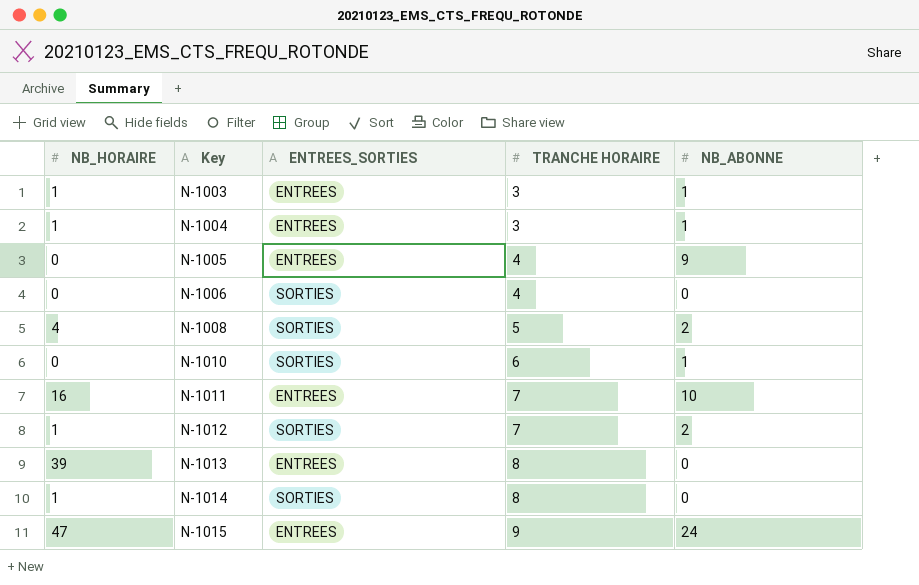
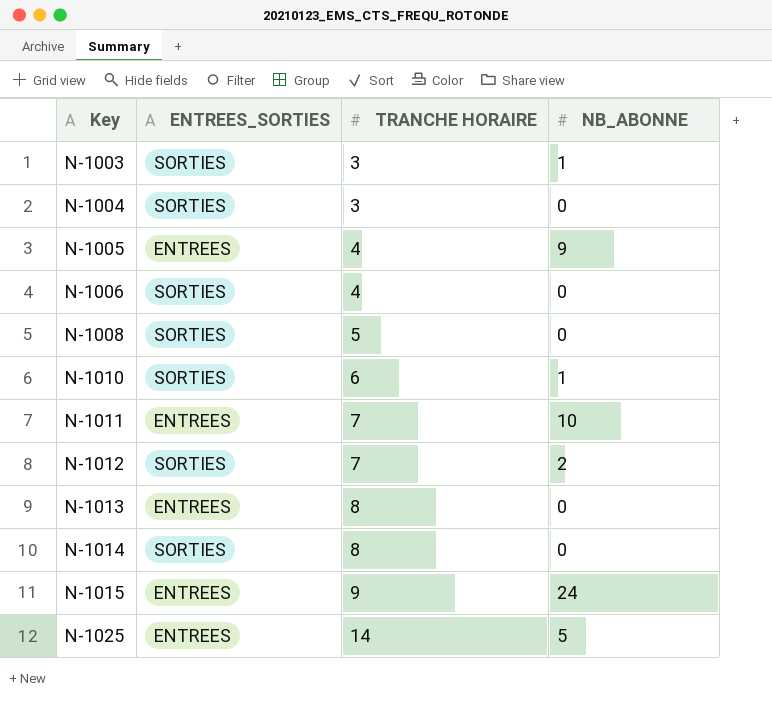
column NB_HORAIRE | position: 1 -> none
N-1003 | ENTREES_SORTIES: ENTREES -> SORTIES
N-1004 | ENTREES_SORTIES: ENTREES -> SORTIES
N-1004 | NB_ABONNE: 1 -> 0
N-1008 | NB_ABONNE: 2 -> 0
row N-1025: none -> ENTREES | 14 | 5

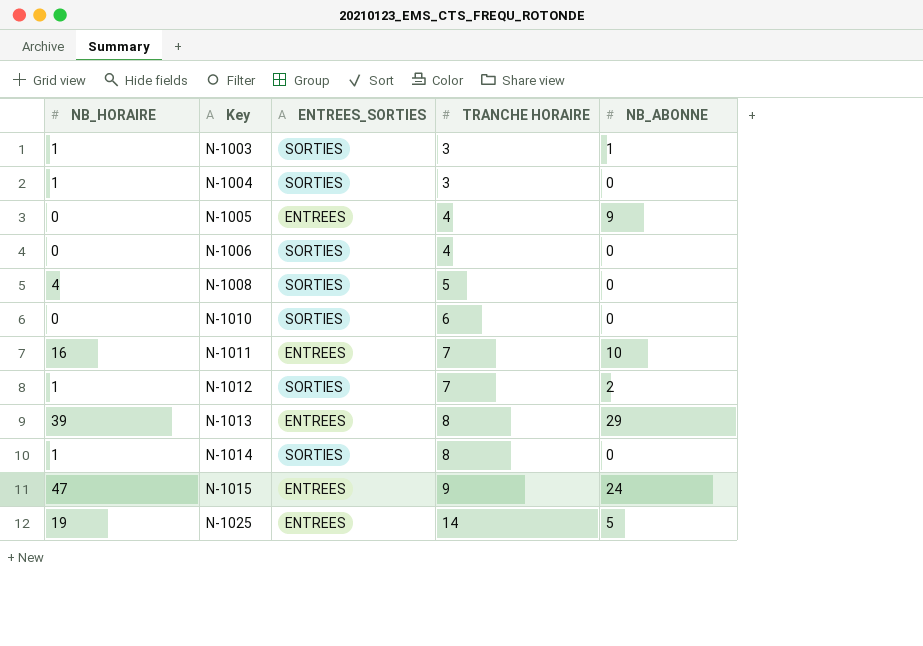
column NB_HORAIRE | position: none -> 1
N-1010 | NB_ABONNE: 1 -> 0
N-1013 | NB_ABONNE: 0 -> 29

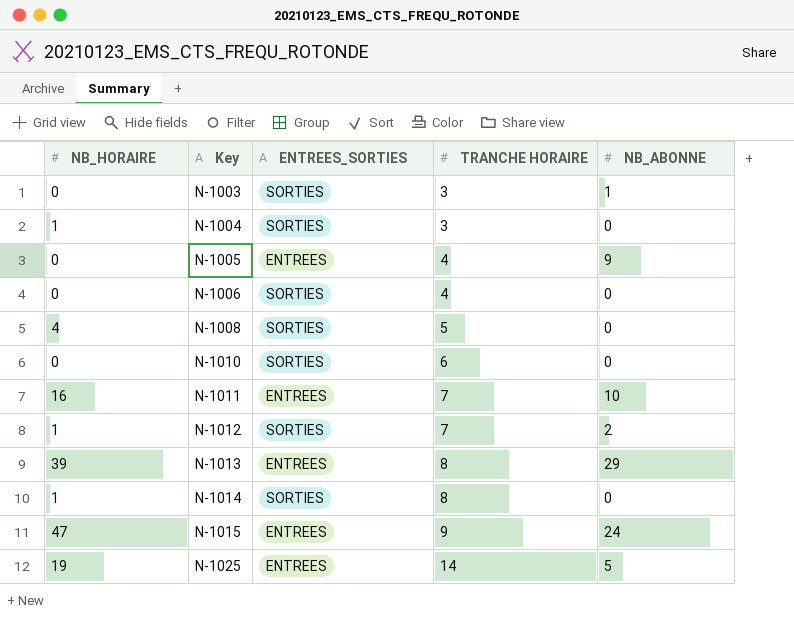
N-1003 | NB_HORAIRE: 1 -> 0

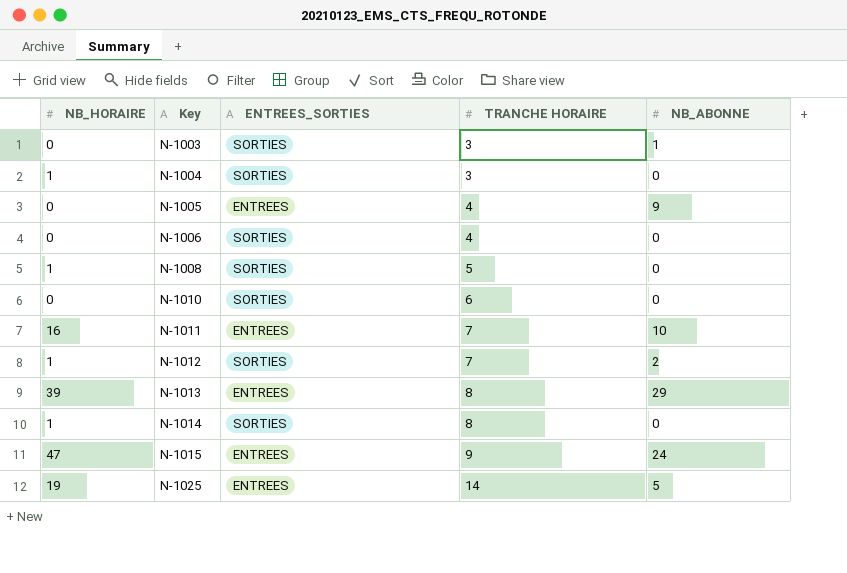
N-1008 | NB_HORAIRE: 4 -> 1

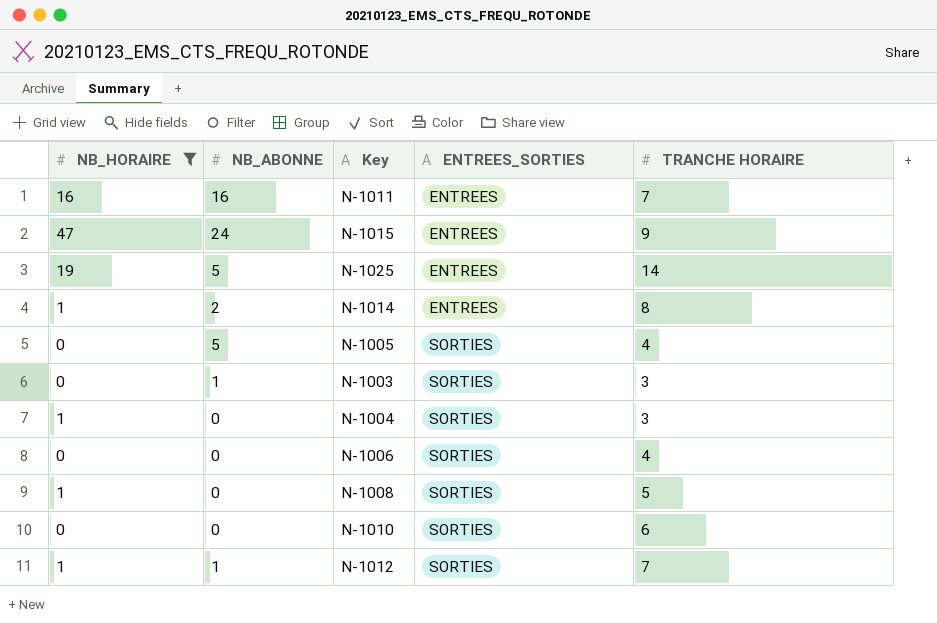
filter: none -> NB_HORAIRE != 39
row order: Key ascending -> ENTREES_SORTIES ascending
column NB_ABONNE | position: 5 -> 2
N-1011 | NB_ABONNE: 10 -> 16
N-1014 | NB_ABONNE: 0 -> 2
N-1014 | ENTREES_SORTIES: SORTIES -> ENTREES
N-1005 | NB_ABONNE: 9 -> 5
N-1005 | ENTREES_SORTIES: ENTREES -> SORTIES
N-1012 | NB_ABONNE: 2 -> 1

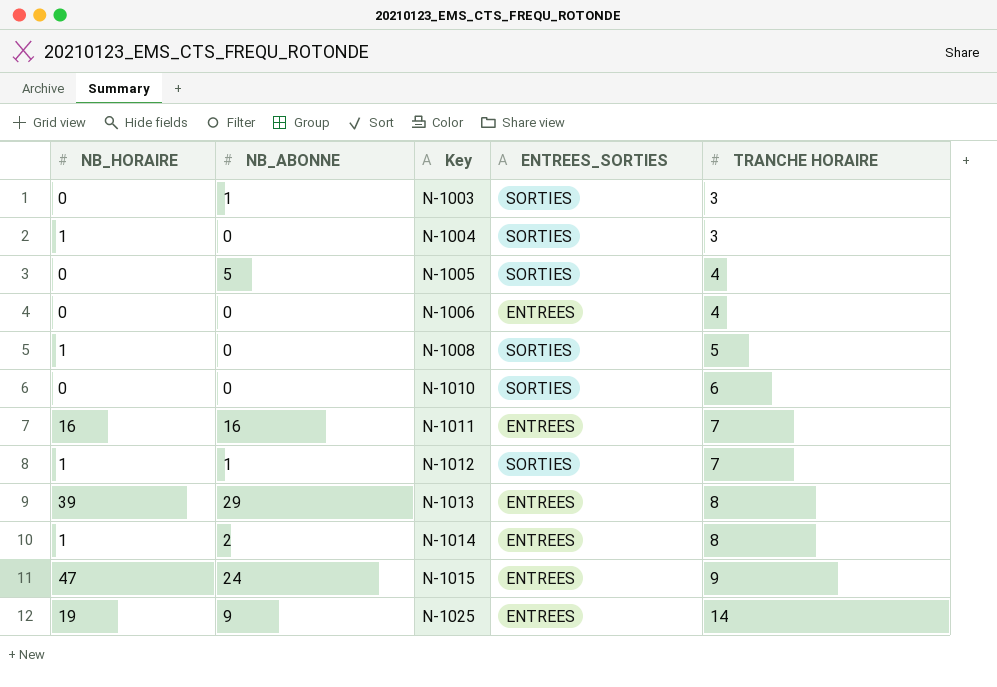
filter: NB_HORAIRE != 39 -> none
row order: ENTREES_SORTIES ascending -> Key ascending
N-1006 | ENTREES_SORTIES: SORTIES -> ENTREES
N-1025 | NB_ABONNE: 5 -> 9

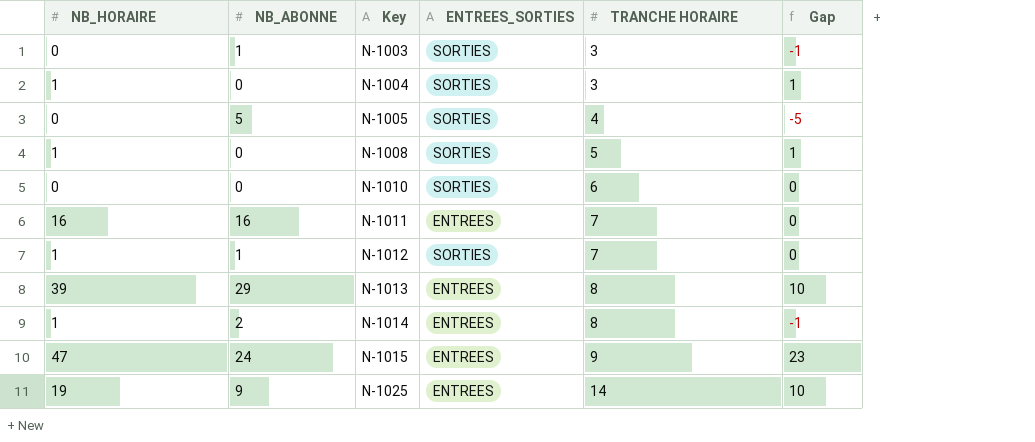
column Gap | formula: none -> [NB_HORAIRE] - [NB_ABONNE]
row N-1006: 0 | 0 | ENTREES | 4 -> none

